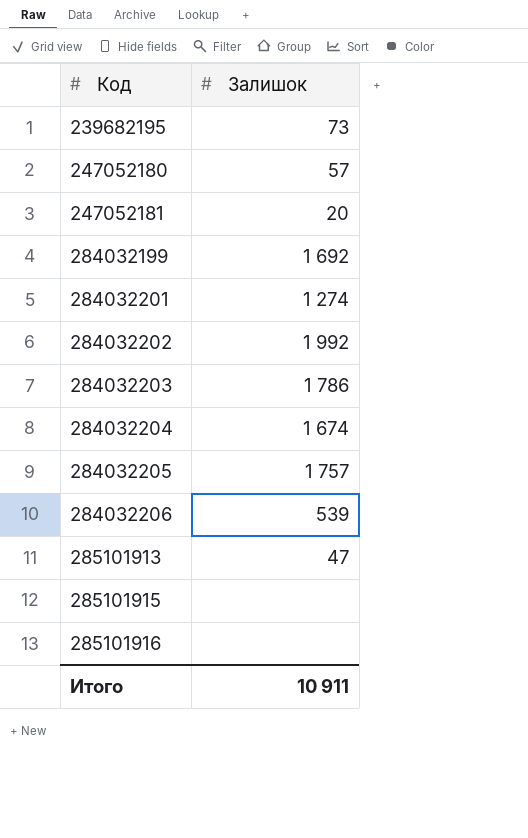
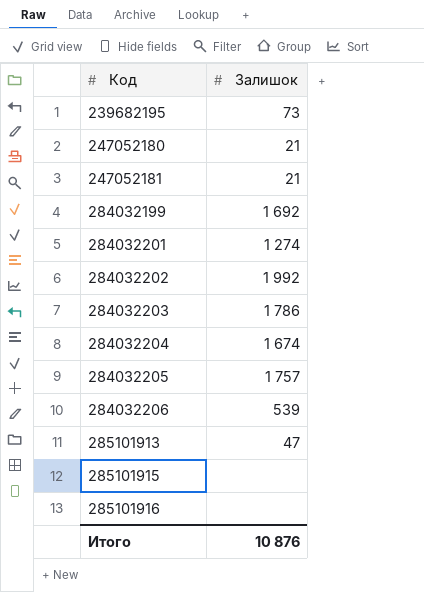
247052180 | Залишок: 57 -> 21
247052181 | Залишок: 20 -> 21
Итого | Залишок: 10 911 -> 10 876

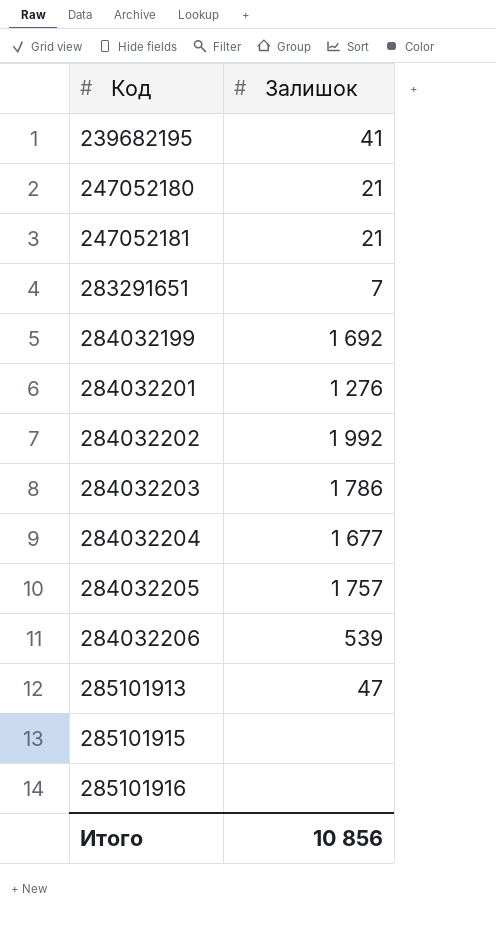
239682195 | Залишок: 73 -> 41
row 283291651: none -> 7
284032201 | Залишок: 1 274 -> 1 276
284032204 | Залишок: 1 674 -> 1 677
Итого | Залишок: 10 876 -> 10 856

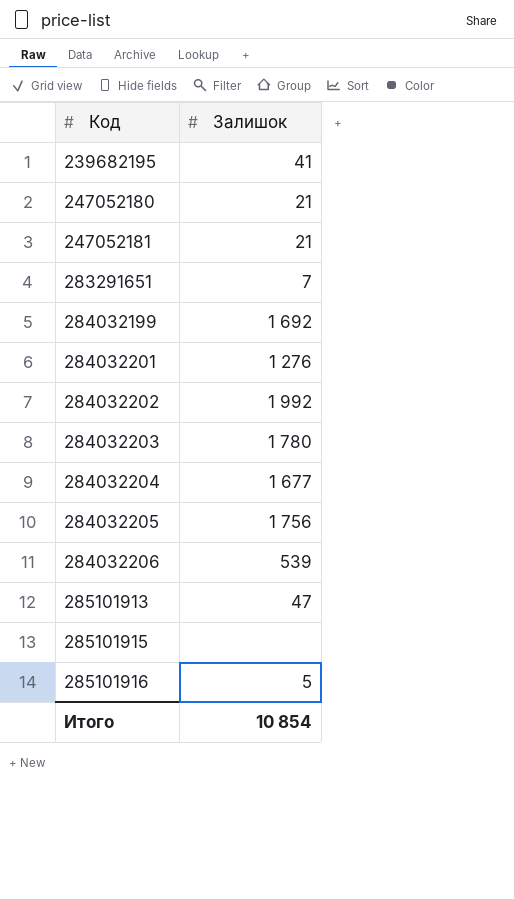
284032203 | Залишок: 1 786 -> 1 780
284032205 | Залишок: 1 757 -> 1 756
285101916 | Залишок: none -> 5
Итого | Залишок: 10 856 -> 10 854

